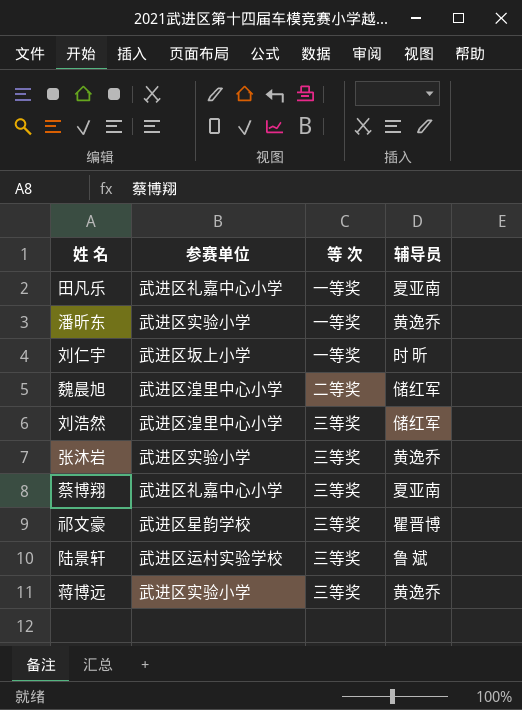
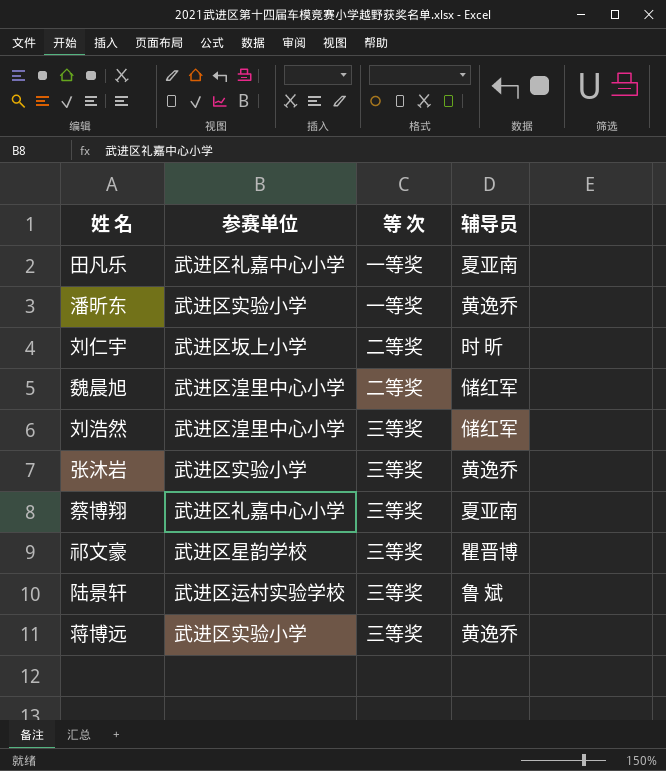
刘仁宇 | 等 次: 一等奖 -> 二等奖

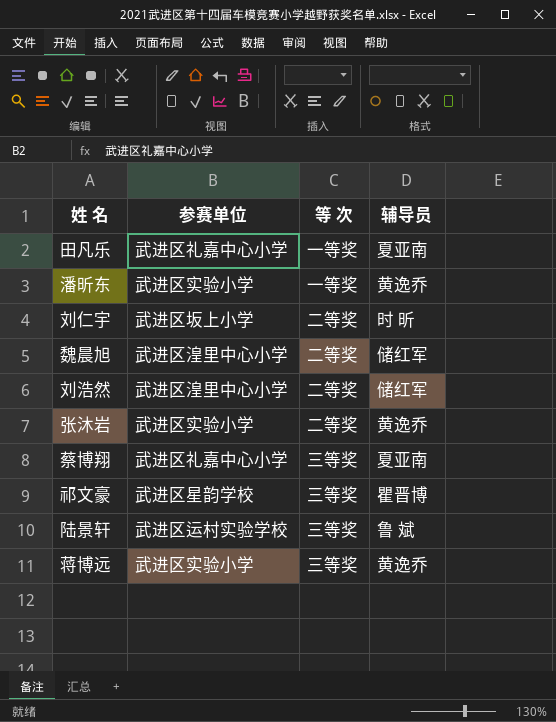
刘浩然 | 等 次: 三等奖 -> 二等奖
张沐岩 | 等 次: 三等奖 -> 二等奖

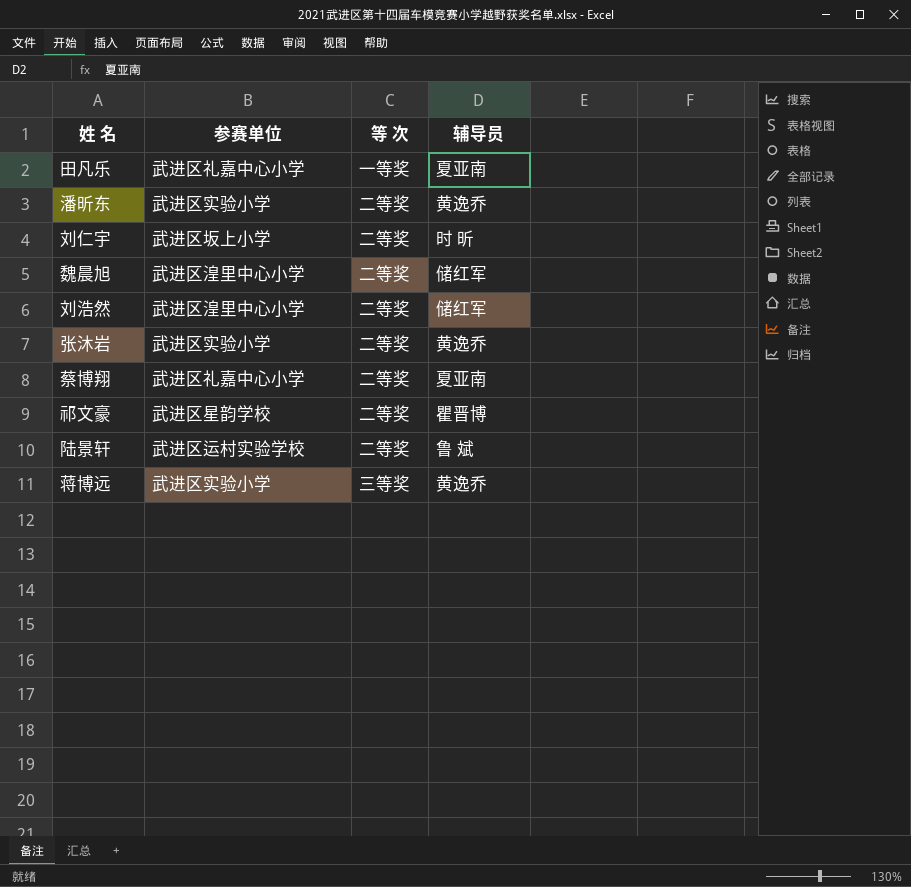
潘昕东 | 等 次: 一等奖 -> 二等奖
蔡博翔 | 等 次: 三等奖 -> 二等奖
祁文豪 | 等 次: 三等奖 -> 二等奖
陆景轩 | 等 次: 三等奖 -> 二等奖

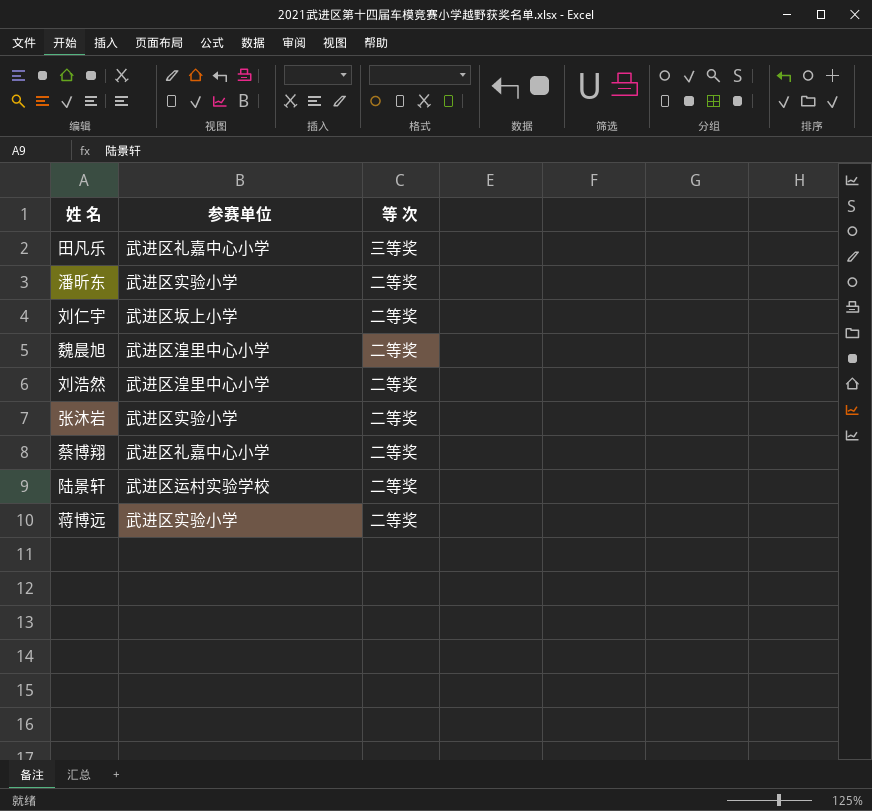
column 辅导员 | position: 4 -> none
row 祁文豪: 武进区星韵学校 | 二等奖 | 瞿晋博 -> none
田凡乐 | 等 次: 一等奖 -> 三等奖
蒋博远 | 等 次: 三等奖 -> 二等奖

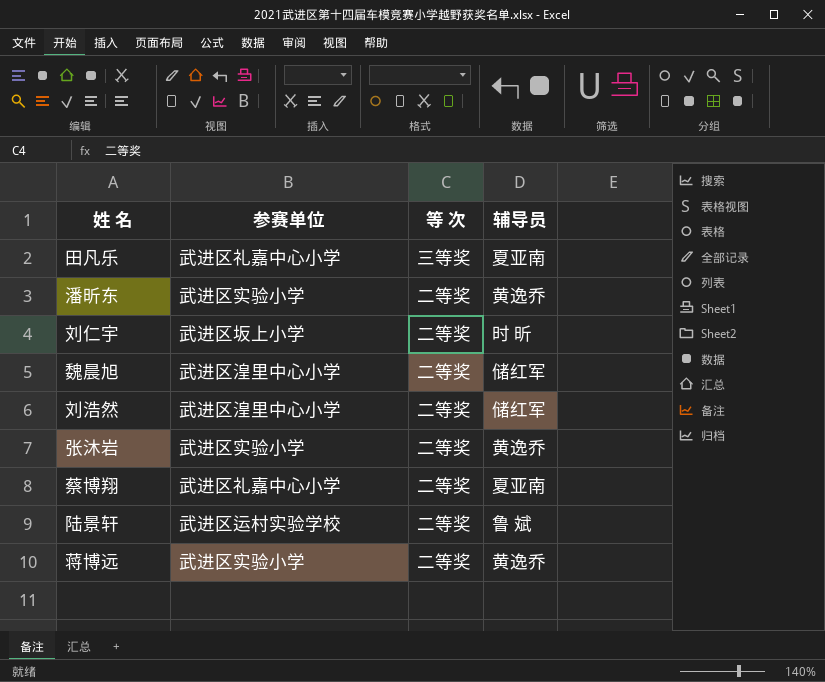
column 辅导员 | position: none -> 4

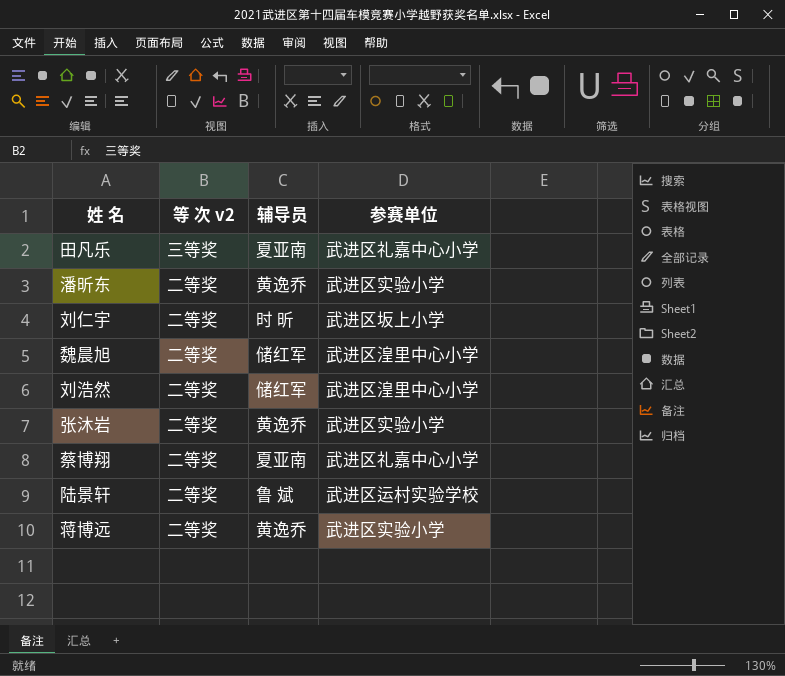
column name: 等 次 -> 等 次 v2
column 参赛单位 | position: 2 -> 4

